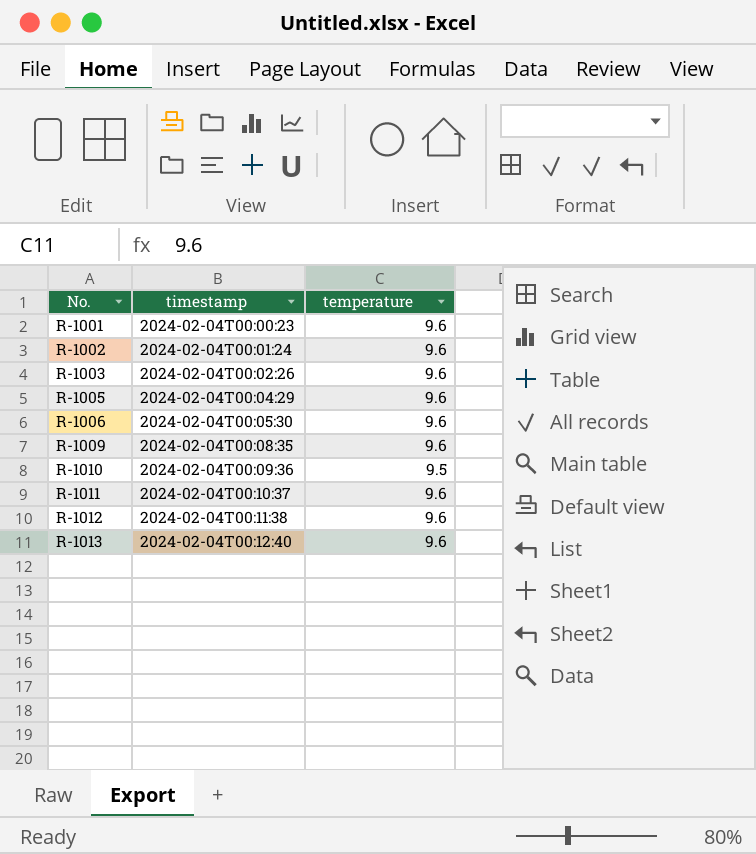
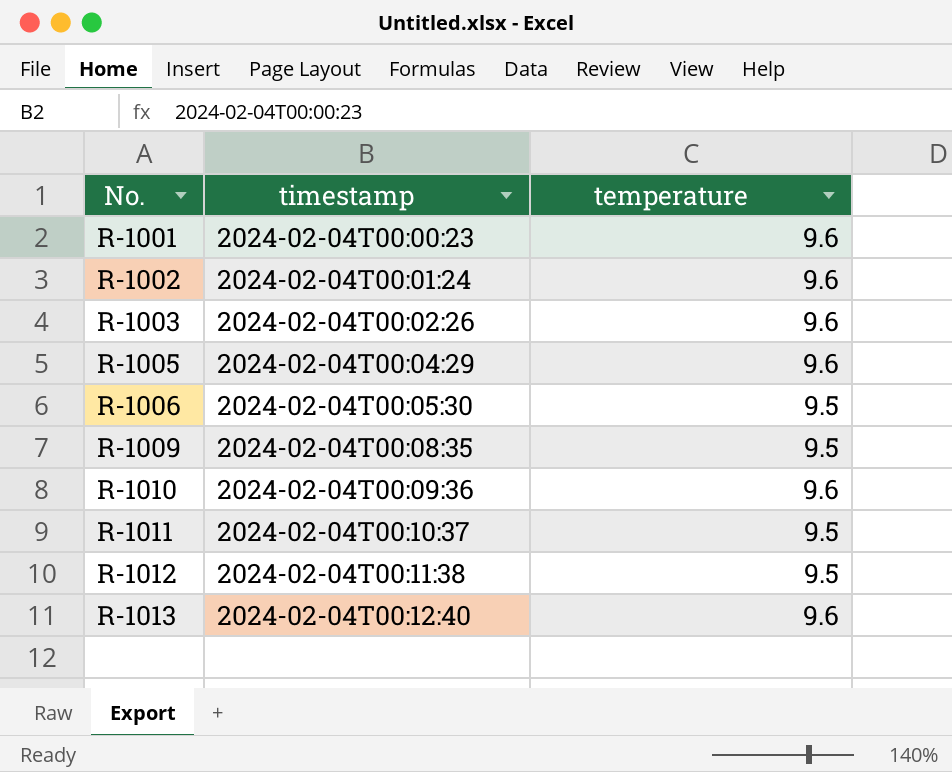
R-1006 | temperature: 9.6 -> 9.5
R-1009 | temperature: 9.6 -> 9.5
R-1010 | temperature: 9.5 -> 9.6
R-1011 | temperature: 9.6 -> 9.5
R-1012 | temperature: 9.6 -> 9.5

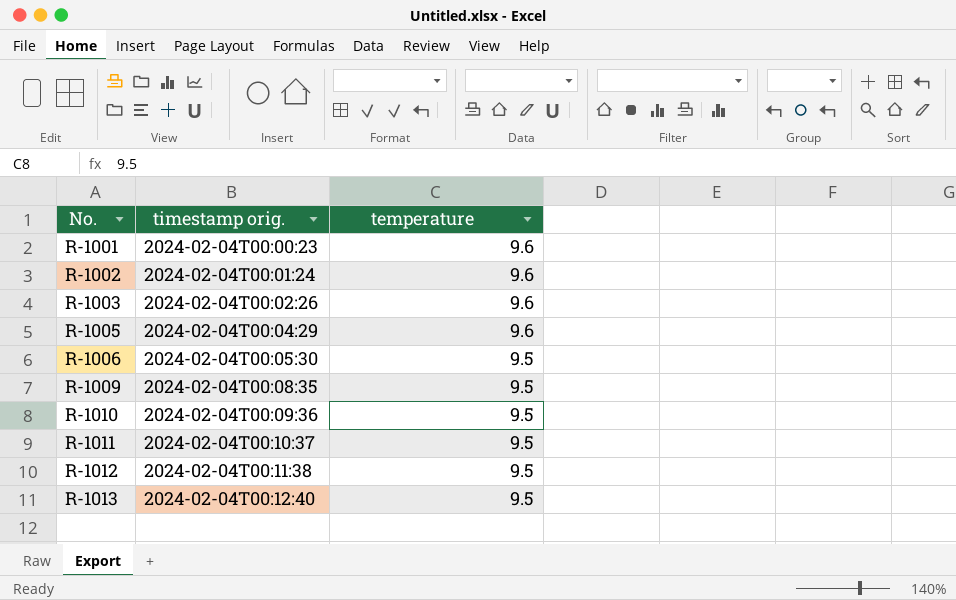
column name: timestamp -> timestamp orig.
R-1010 | temperature: 9.6 -> 9.5
R-1013 | temperature: 9.6 -> 9.5

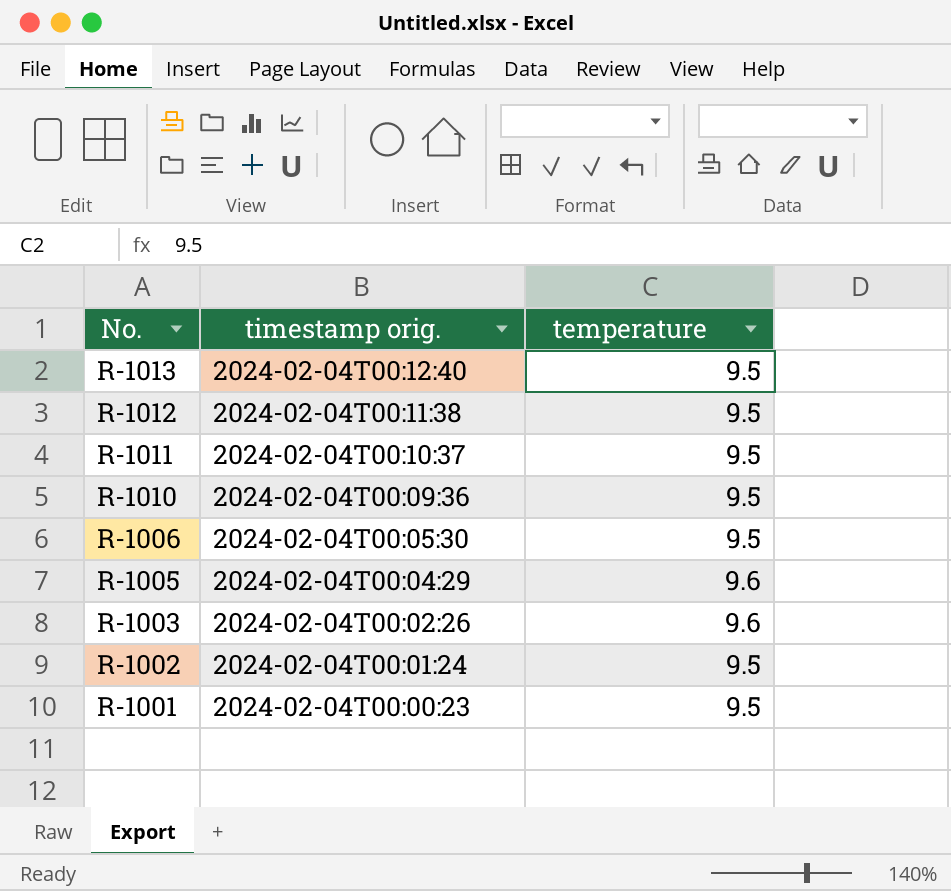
row order: No. ascending -> No. descending
row R-1009: 2024-02-04T00:08:35 | 9.5 -> none
R-1002 | temperature: 9.6 -> 9.5
R-1001 | temperature: 9.6 -> 9.5

